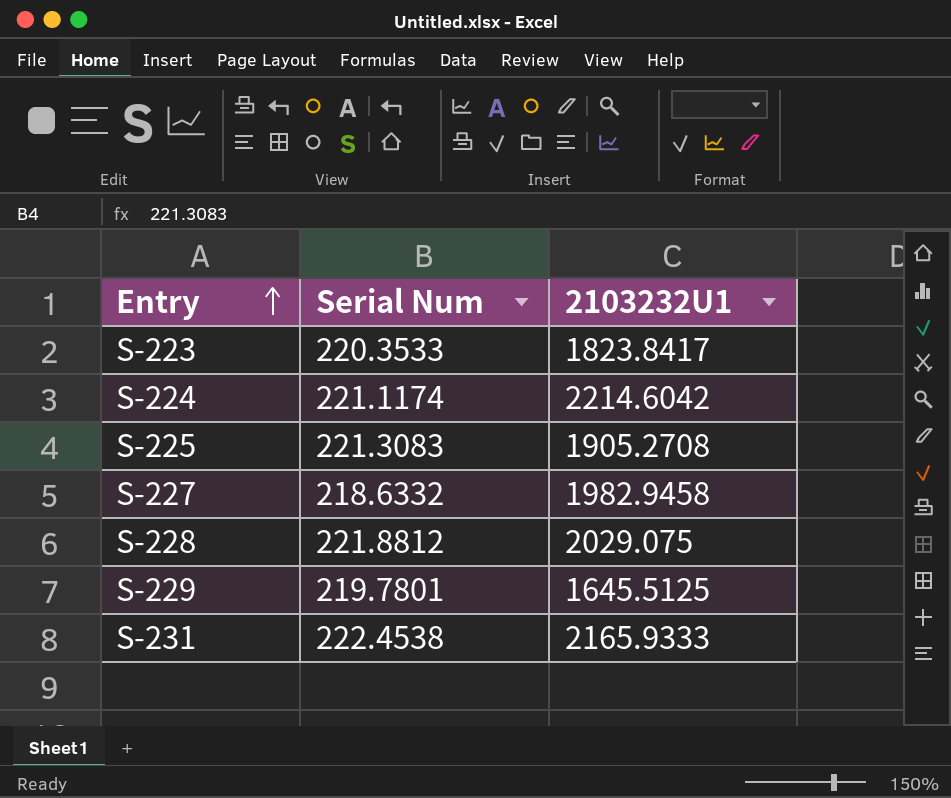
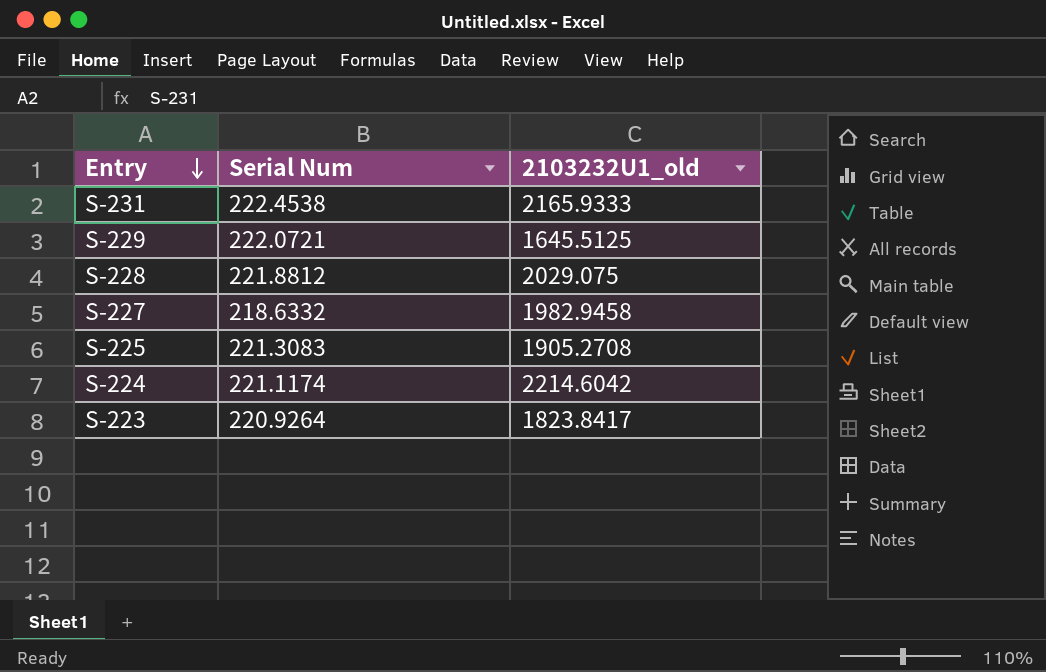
row order: Entry ascending -> Entry descending
column name: 2103232U1 -> 2103232U1_old
S-229 | Serial Num: 219.7801 -> 222.0721
S-223 | Serial Num: 220.3533 -> 220.9264

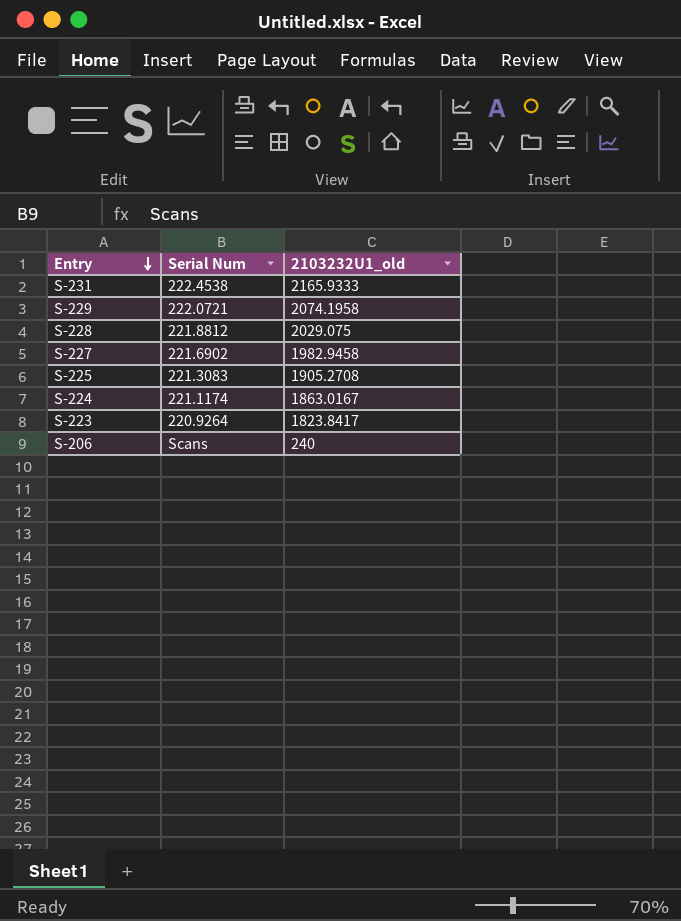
S-229 | 2103232U1_old: 1645.5125 -> 2074.1958
S-227 | Serial Num: 218.6332 -> 221.6902
S-224 | 2103232U1_old: 2214.6042 -> 1863.0167
row S-206: none -> Scans | 240

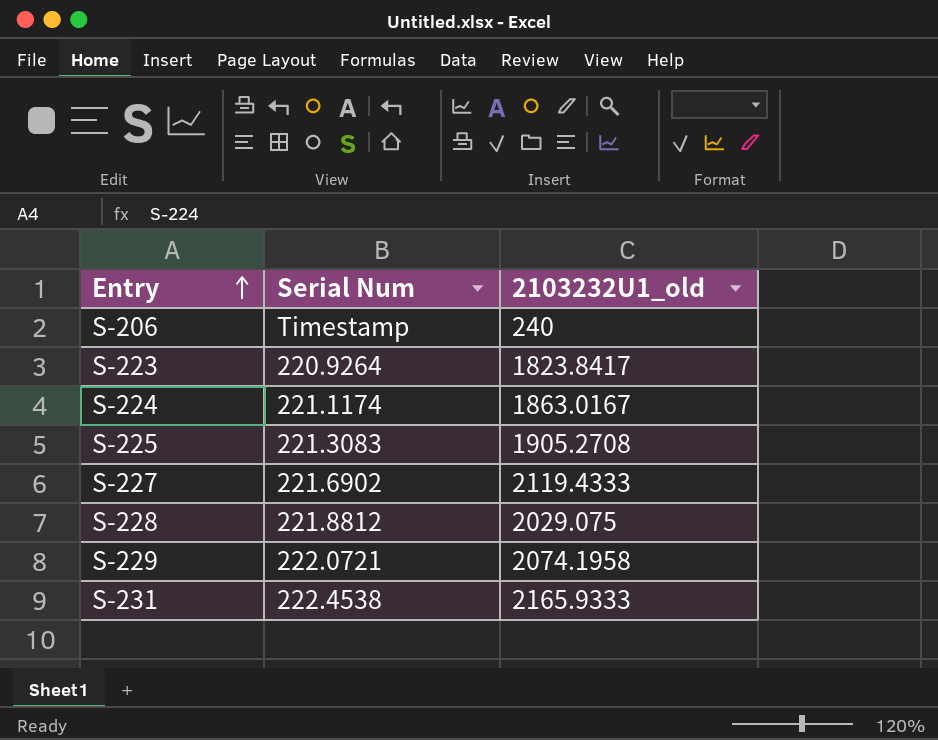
row order: Entry descending -> Entry ascending
S-206 | Serial Num: Scans -> Timestamp
S-227 | 2103232U1_old: 1982.9458 -> 2119.4333

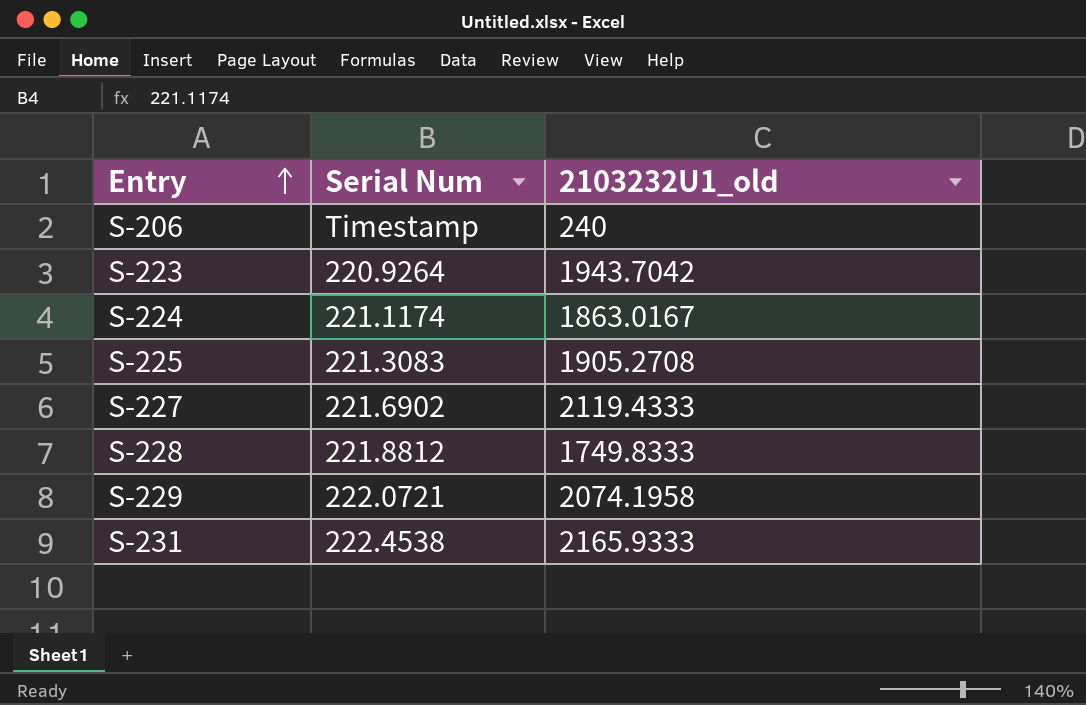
S-223 | 2103232U1_old: 1823.8417 -> 1943.7042
S-228 | 2103232U1_old: 2029.075 -> 1749.8333

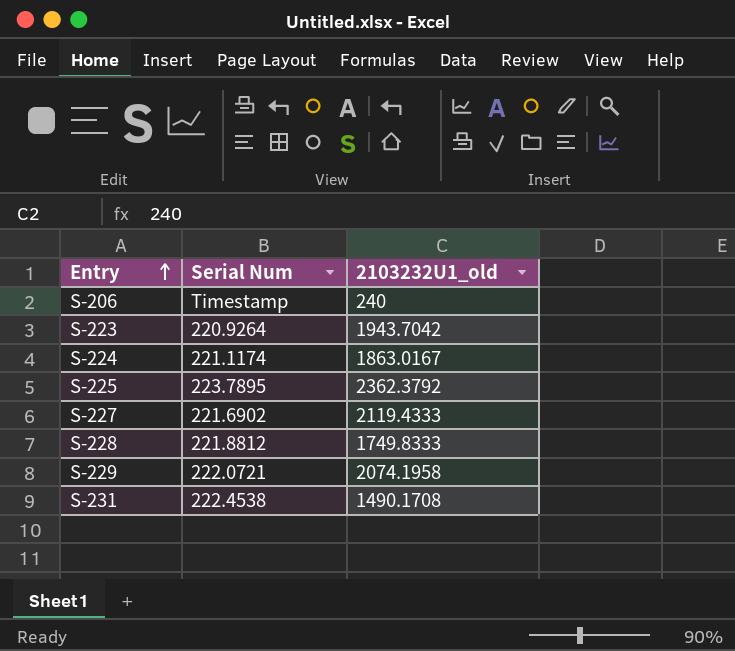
S-225 | Serial Num: 221.3083 -> 223.7895
S-225 | 2103232U1_old: 1905.2708 -> 2362.3792
S-231 | 2103232U1_old: 2165.9333 -> 1490.1708

